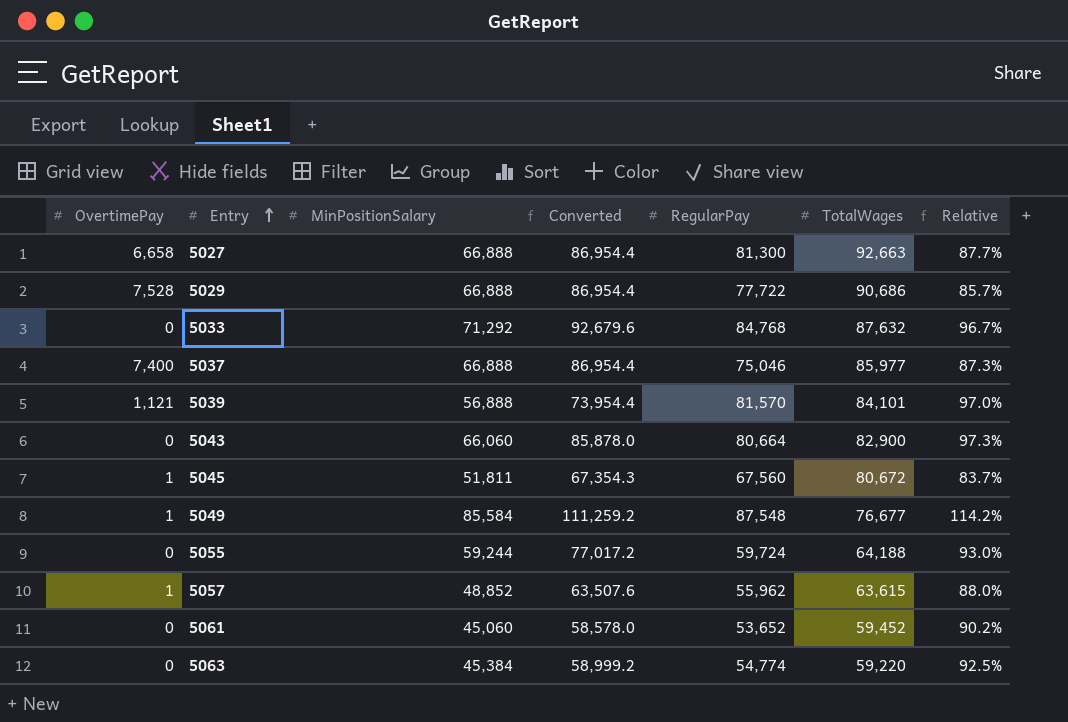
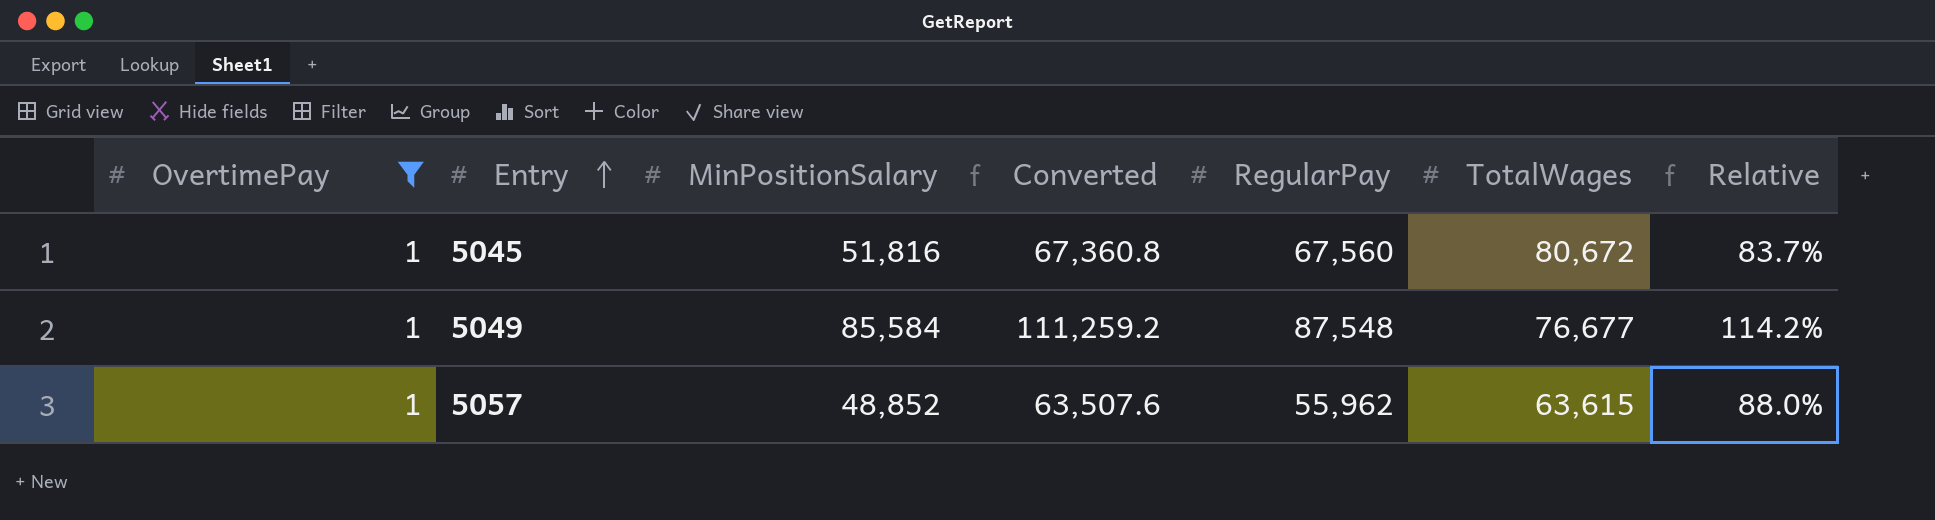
filter: none -> OvertimePay = 1
5045 | MinPositionSalary: 51,811 -> 51,816
5045 | Converted: 67,354.3 -> 67,360.8

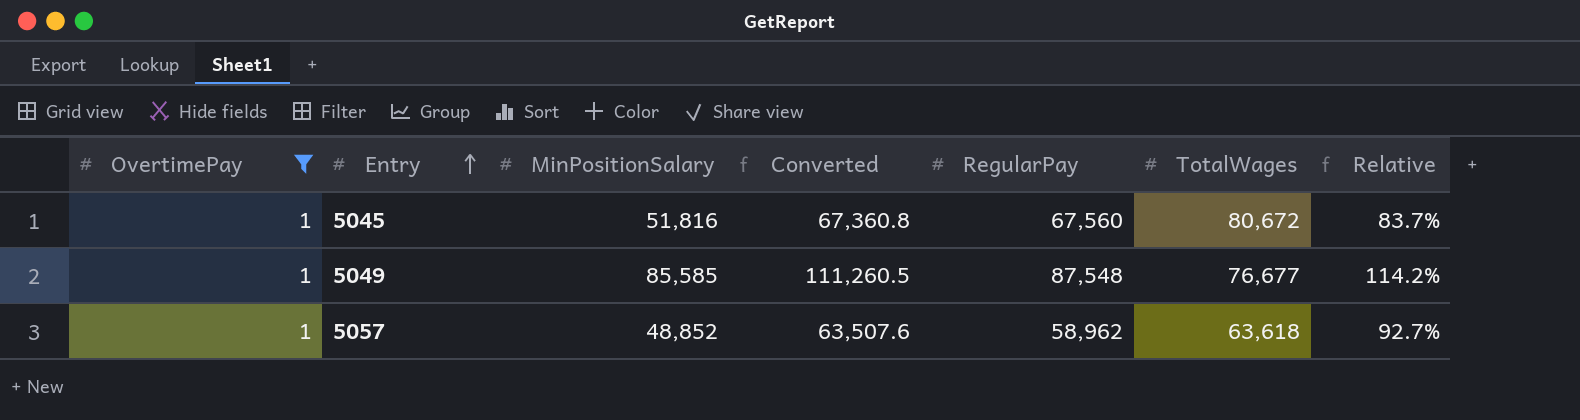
5049 | MinPositionSalary: 85,584 -> 85,585
5049 | Converted: 111,259.2 -> 111,260.5
5057 | RegularPay: 55,962 -> 58,962
5057 | TotalWages: 63,615 -> 63,618
5057 | Relative: 88.0% -> 92.7%

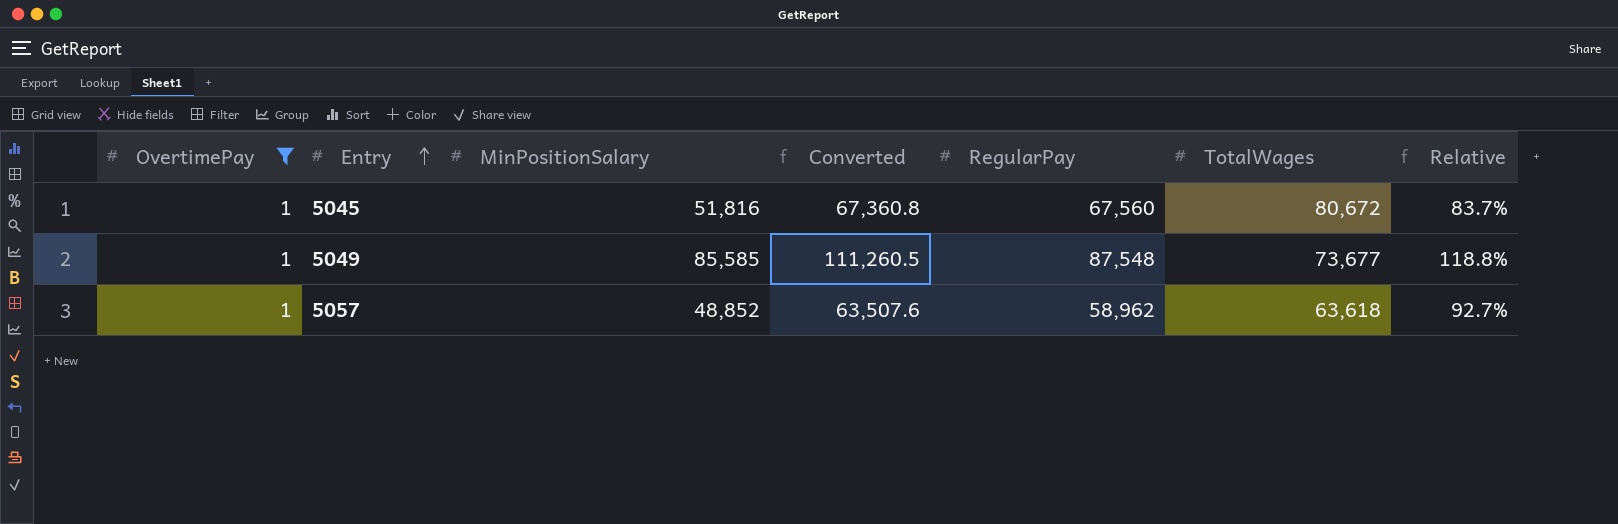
5049 | TotalWages: 76,677 -> 73,677
5049 | Relative: 114.2% -> 118.8%

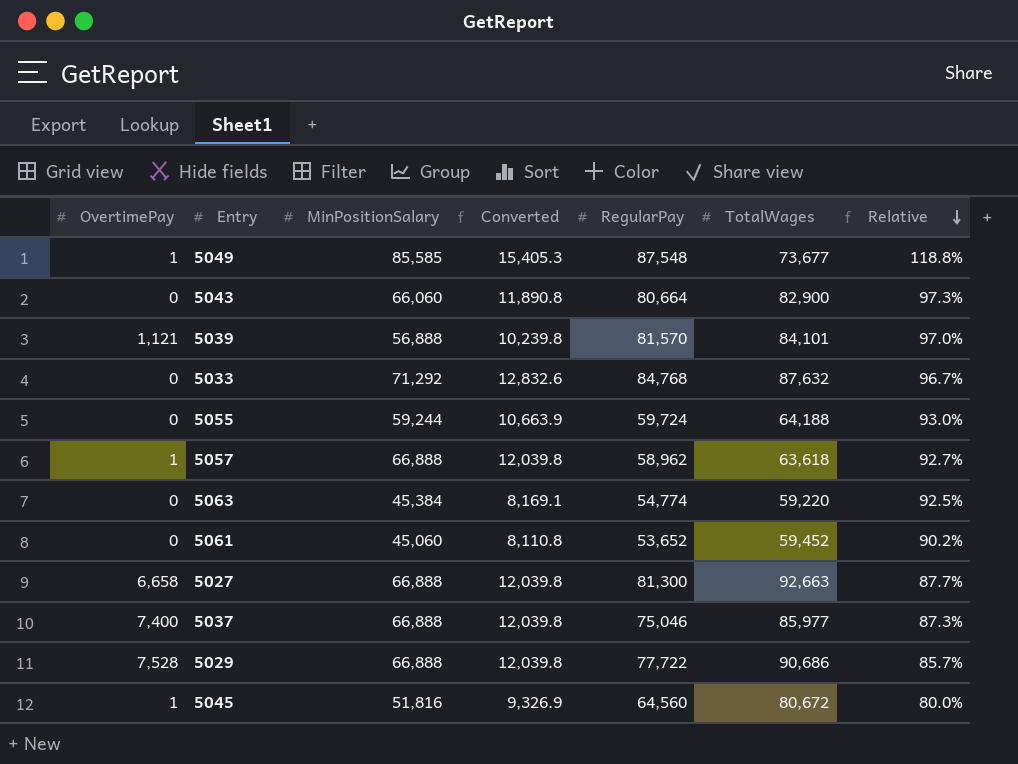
filter: OvertimePay = 1 -> none
row order: Entry ascending -> Relative descending
column Converted | formula: [MinPositionSalary] * 1.3 -> [MinPositionSalary] * 0.18
5057 | MinPositionSalary: 48,852 -> 66,888
5045 | RegularPay: 67,560 -> 64,560
5045 | Relative: 83.7% -> 80.0%

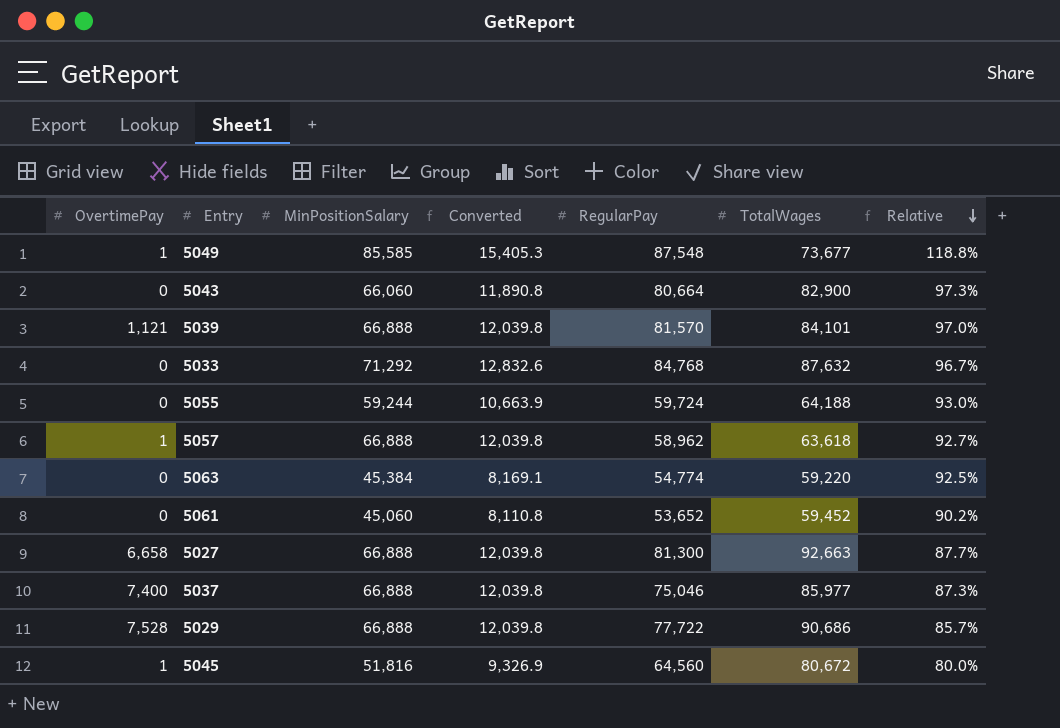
5039 | MinPositionSalary: 56,888 -> 66,888
5039 | Converted: 10,239.8 -> 12,039.8

